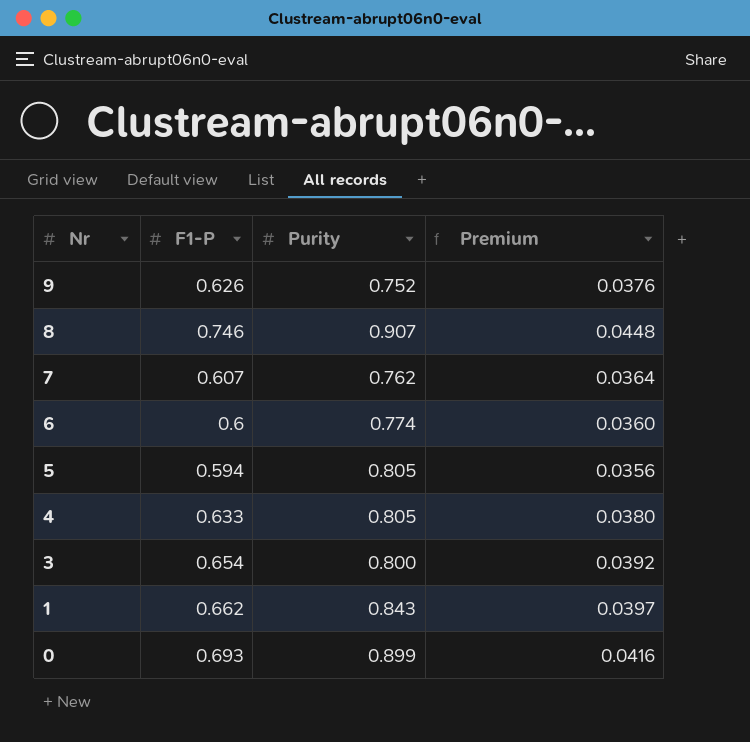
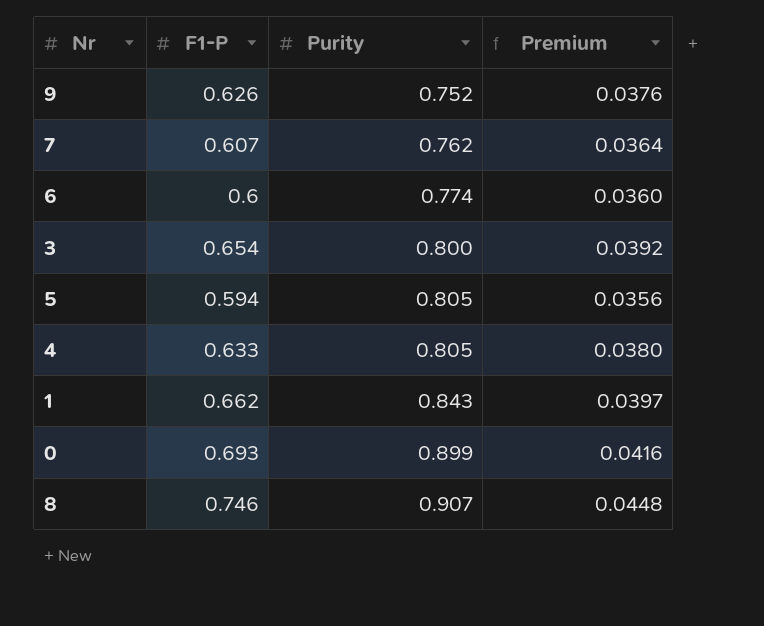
row order: Nr descending -> Purity ascending

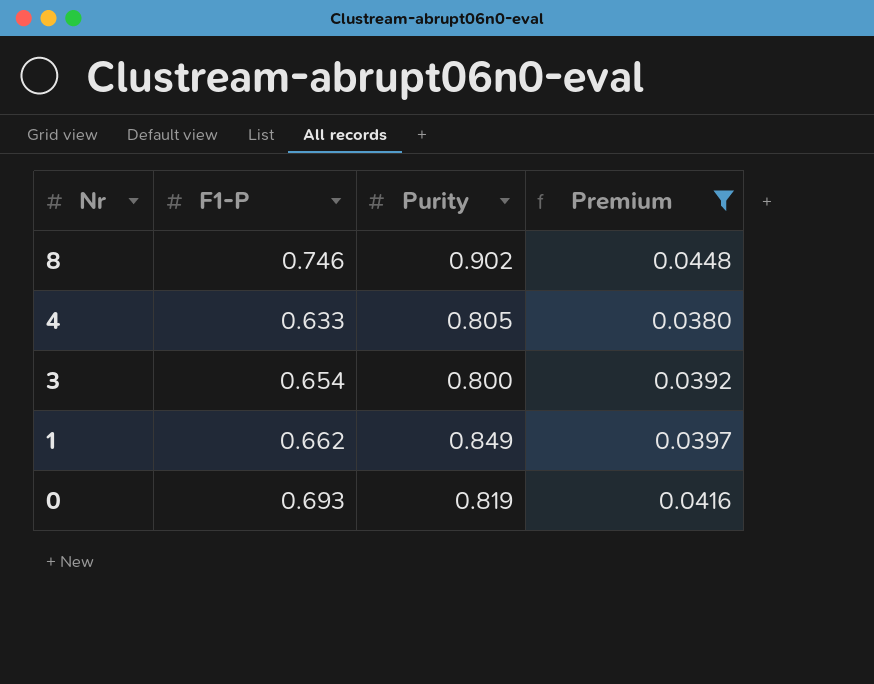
filter: none -> Premium >= 0.0380
row order: Purity ascending -> Nr descending
8 | Purity: 0.907 -> 0.902
1 | Purity: 0.843 -> 0.849
0 | Purity: 0.899 -> 0.819

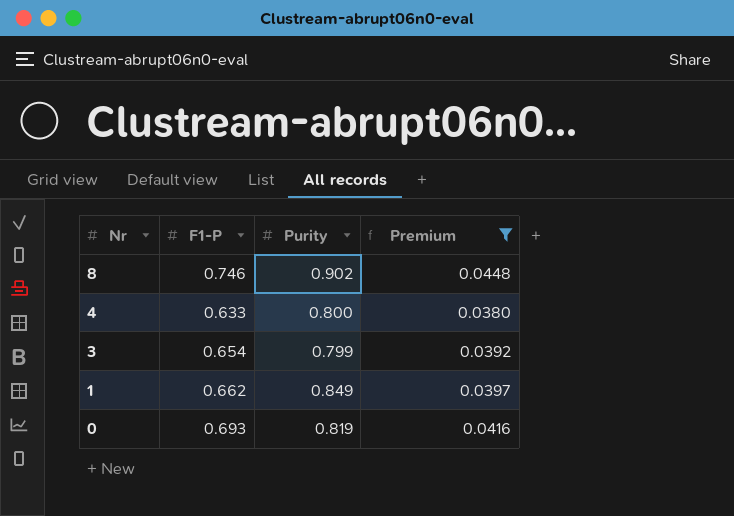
4 | Purity: 0.805 -> 0.800
3 | Purity: 0.800 -> 0.799

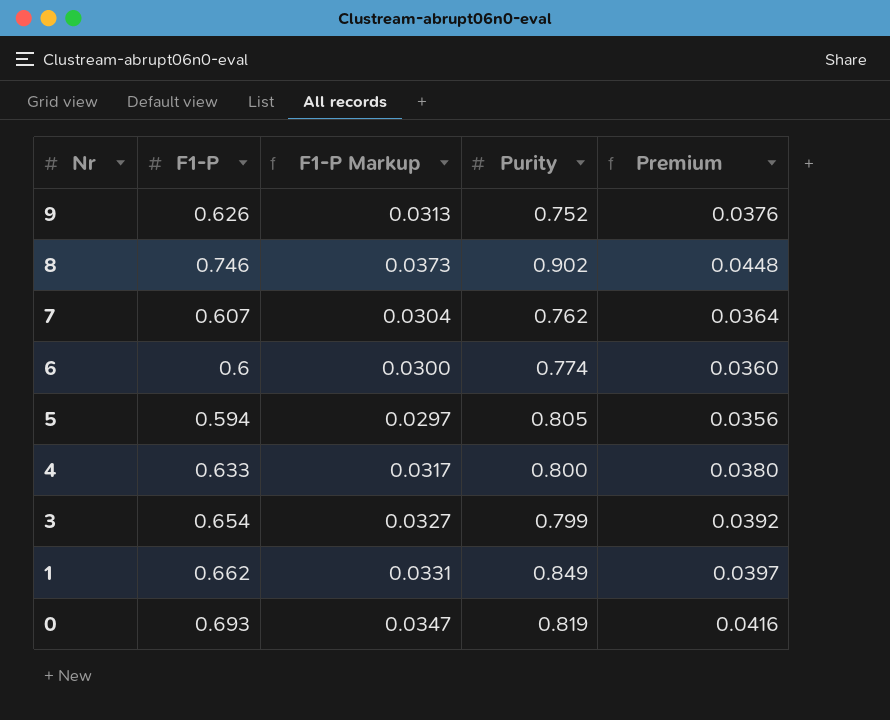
filter: Premium >= 0.0380 -> none
column F1-P Markup | formula: none -> [F1-P] * 0.05

